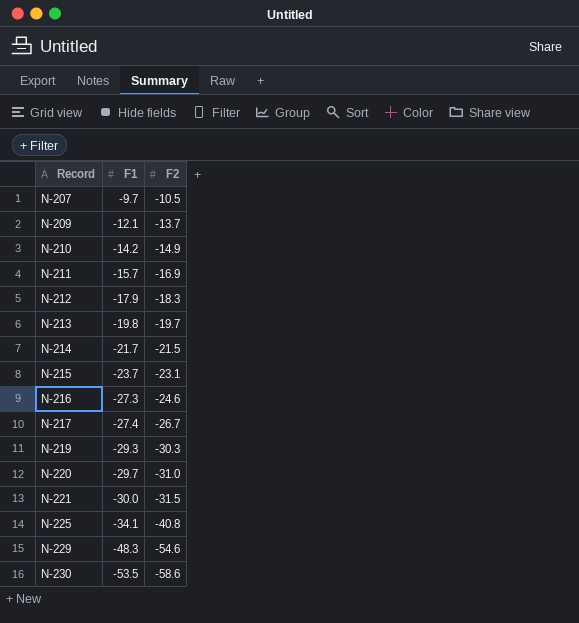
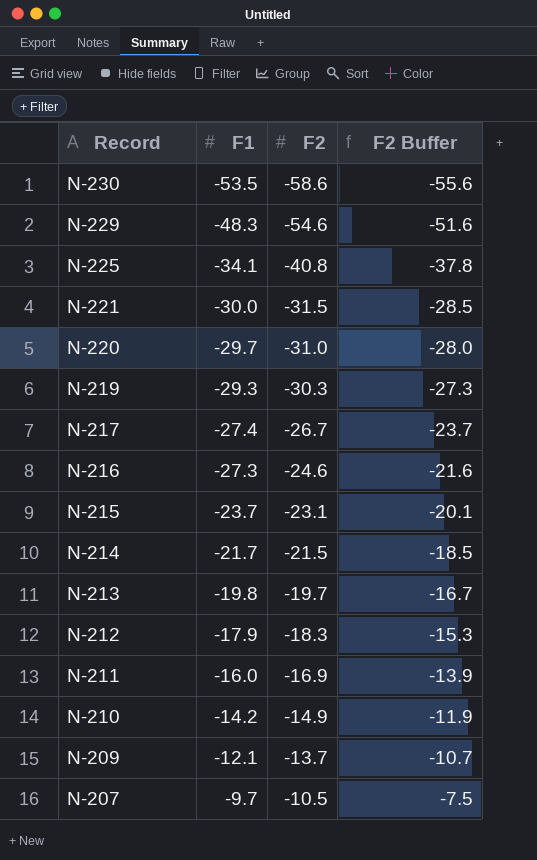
row order: Record ascending -> Record descending
column F2 Buffer | formula: none -> [F2] + 3
N-211 | F1: -15.7 -> -16.0

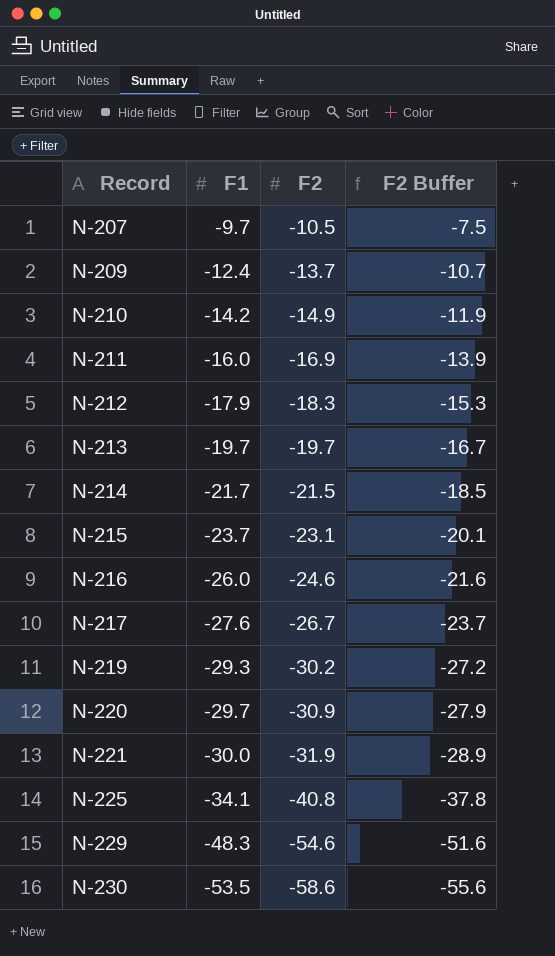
row order: Record descending -> Record ascending
N-209 | F1: -12.1 -> -12.4
N-213 | F1: -19.8 -> -19.7
N-216 | F1: -27.3 -> -26.0
N-217 | F1: -27.4 -> -27.6
N-219 | F2: -30.3 -> -30.2
N-219 | F2 Buffer: -27.3 -> -27.2
N-220 | F2: -31.0 -> -30.9
N-220 | F2 Buffer: -28.0 -> -27.9
N-221 | F2: -31.5 -> -31.9
N-221 | F2 Buffer: -28.5 -> -28.9

